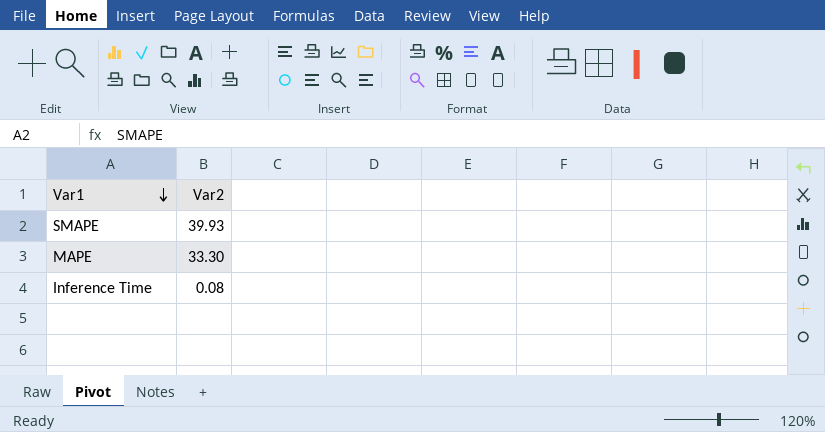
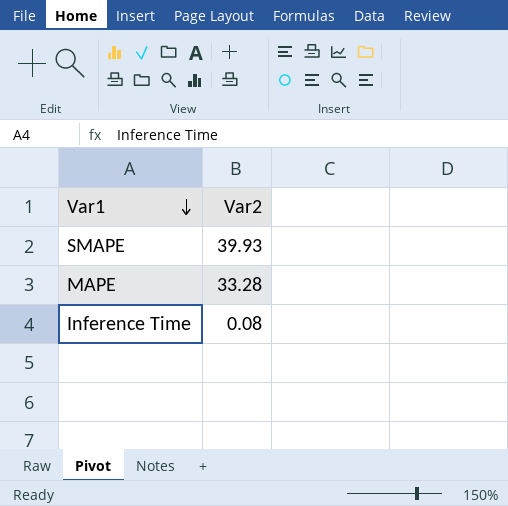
MAPE | Var2: 33.30 -> 33.28

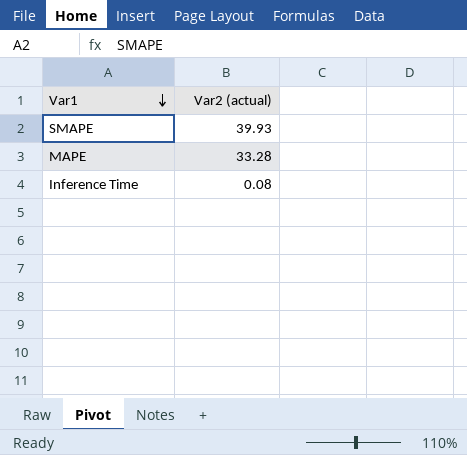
column name: Var2 -> Var2 (actual)

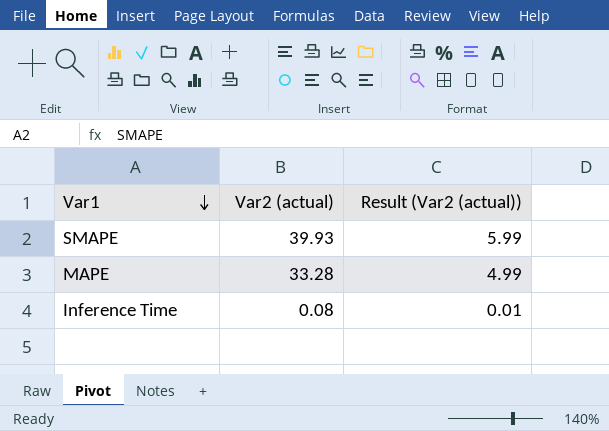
column Result (Var2 (actual)) | formula: none -> [Var2 (actual)] * 0.15

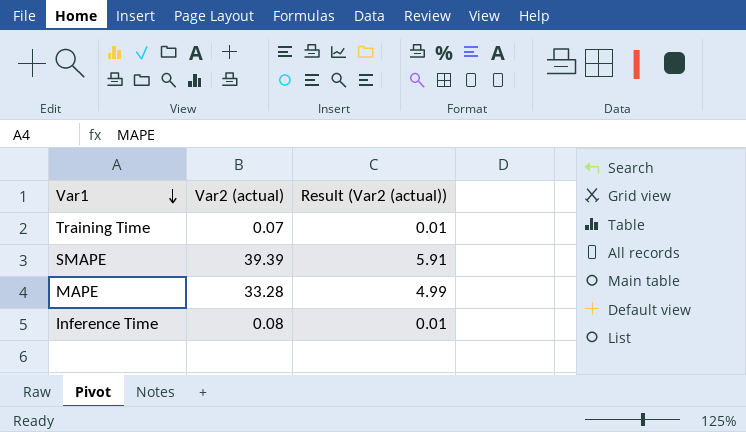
row Training Time: none -> 0.07 | 0.01
SMAPE | Var2 (actual): 39.93 -> 39.39
SMAPE | Result (Var2 (actual)): 5.99 -> 5.91

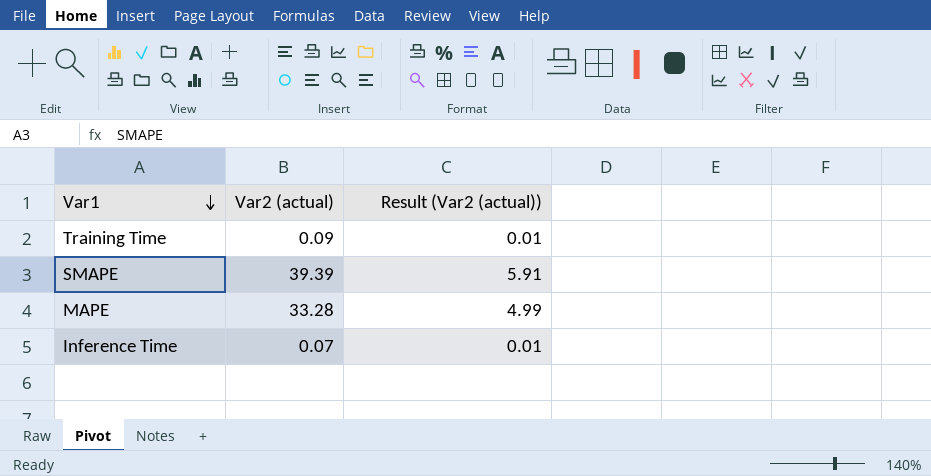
Training Time | Var2 (actual): 0.07 -> 0.09
Inference Time | Var2 (actual): 0.08 -> 0.07

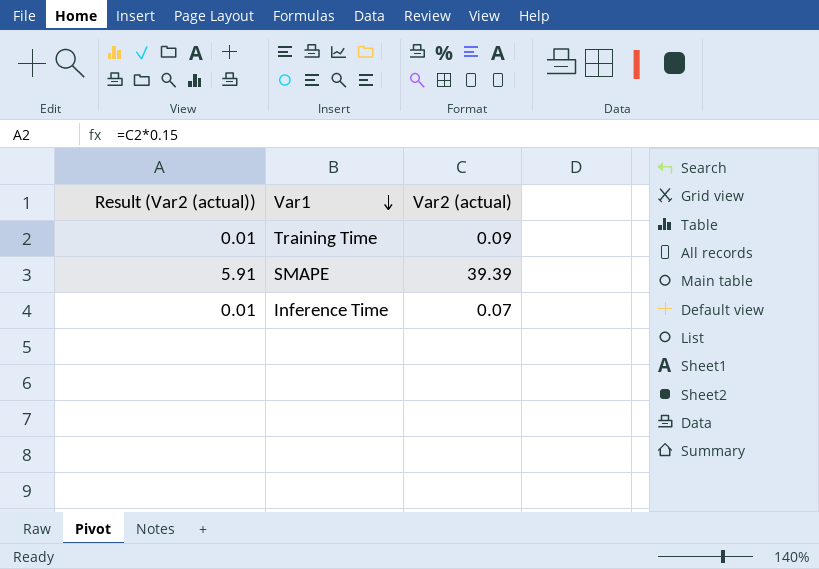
column Result (Var2 (actual)) | position: 3 -> 1
row MAPE: 33.28 | 4.99 -> none

